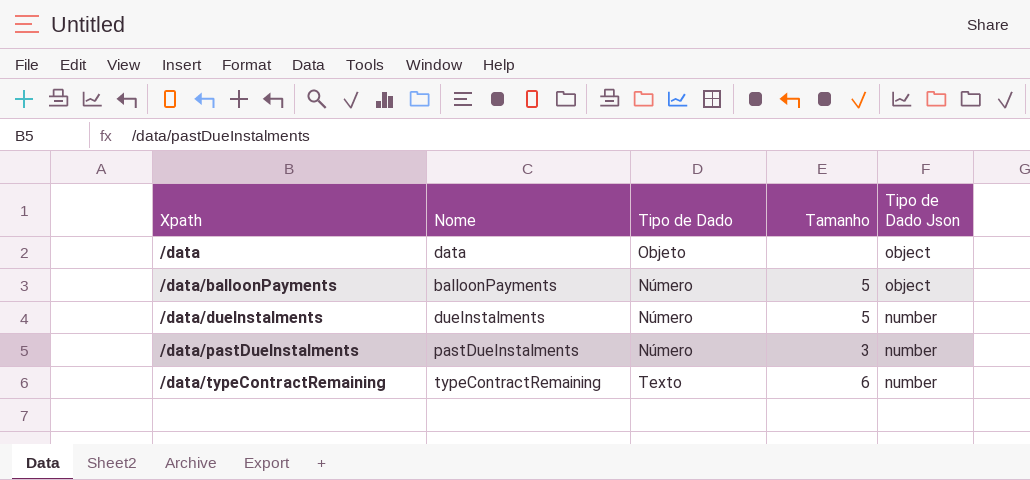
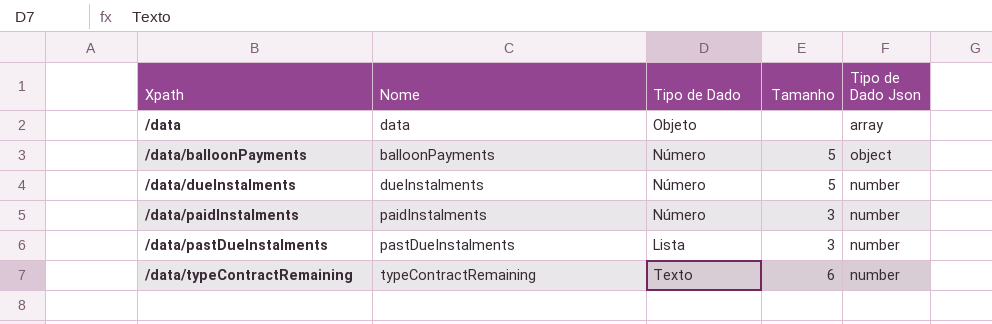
/data | Tipo de Dado Json: object -> array
row /data/paidInstalments: none -> paidInstalments | Número | 3 | number
/data/pastDueInstalments | Tipo de Dado: Número -> Lista

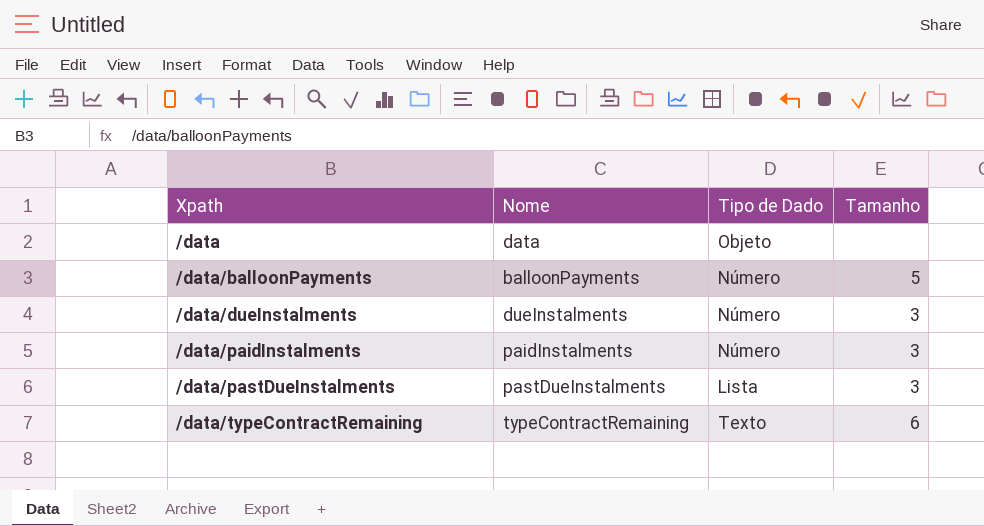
column Tipo de Dado Json | position: 5 -> none
/data/dueInstalments | Tamanho: 5 -> 3

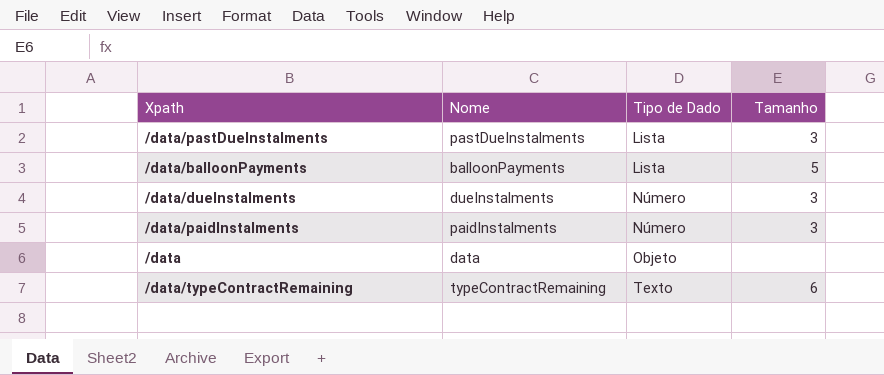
row order: Xpath ascending -> Tipo de Dado ascending
/data/balloonPayments | Tipo de Dado: Número -> Lista

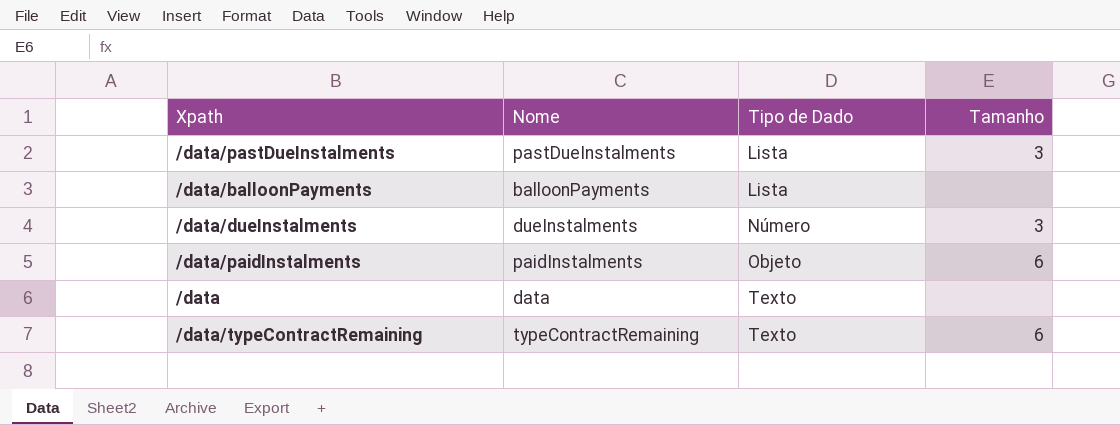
/data/balloonPayments | Tamanho: 5 -> none
/data/paidInstalments | Tipo de Dado: Número -> Objeto
/data/paidInstalments | Tamanho: 3 -> 6
/data | Tipo de Dado: Objeto -> Texto

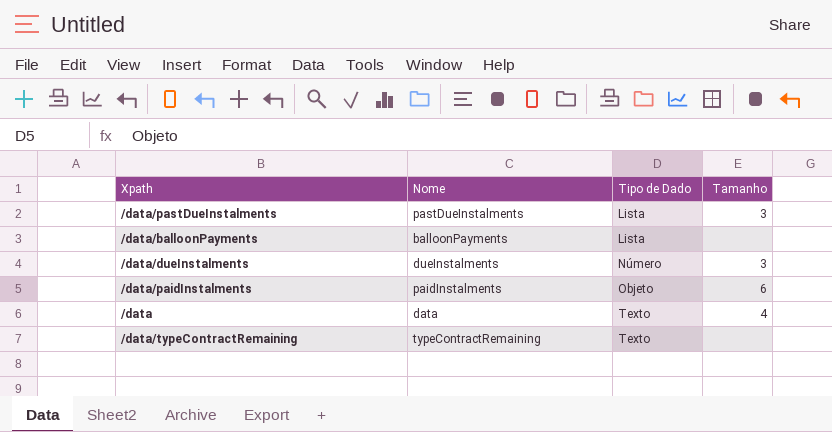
/data | Tamanho: none -> 4
/data/typeContractRemaining | Tamanho: 6 -> none

